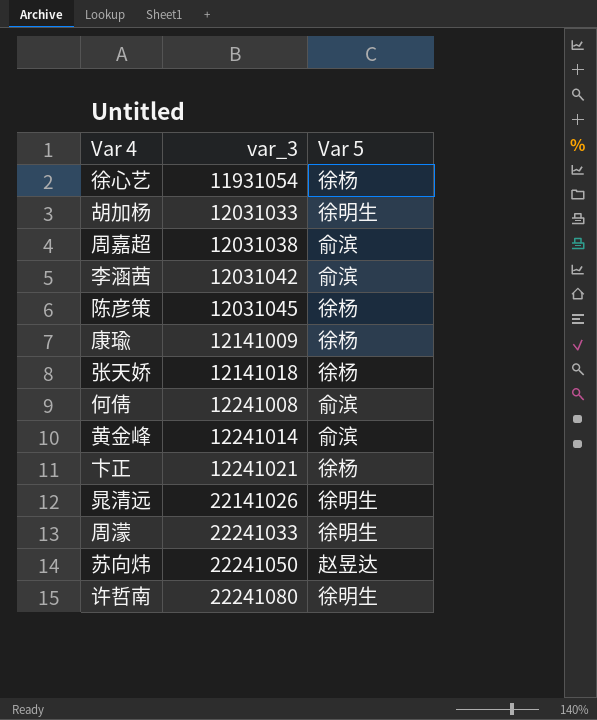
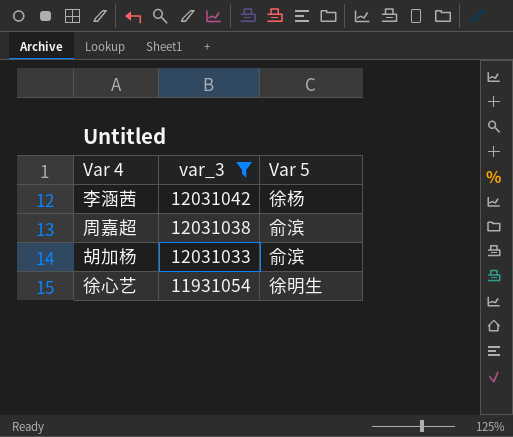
filter: none -> var_3 <= 12031042
row order: var_3 ascending -> var_3 descending
李涵茜 | Var 5: 俞滨 -> 徐杨
胡加杨 | Var 5: 徐明生 -> 俞滨
徐心艺 | Var 5: 徐杨 -> 徐明生

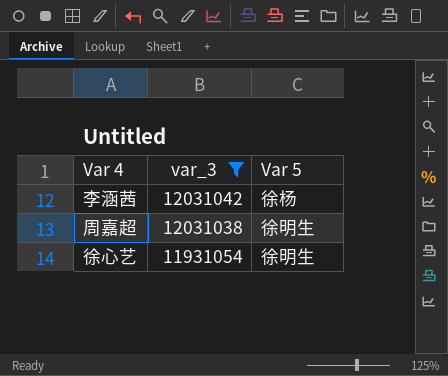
row 胡加杨: 12031033 | 俞滨 -> none
周嘉超 | Var 5: 俞滨 -> 徐明生

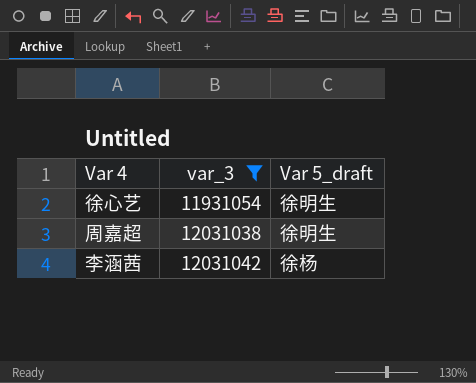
row order: var_3 descending -> var_3 ascending
column name: Var 5 -> Var 5_draft

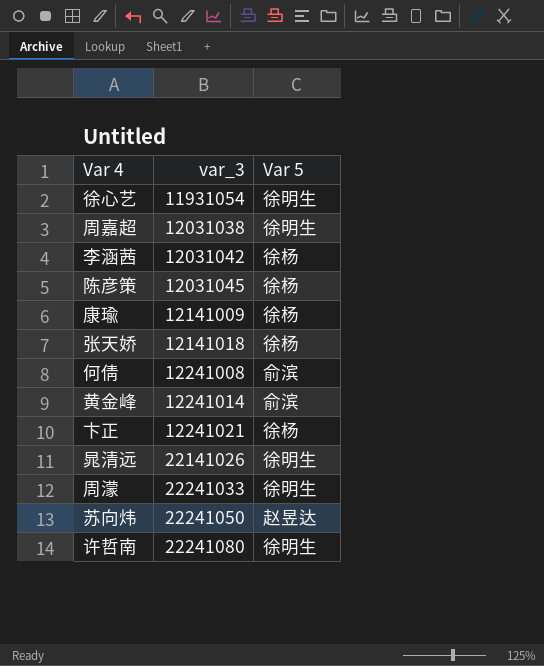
filter: var_3 <= 12031042 -> none
column name: Var 5_draft -> Var 5

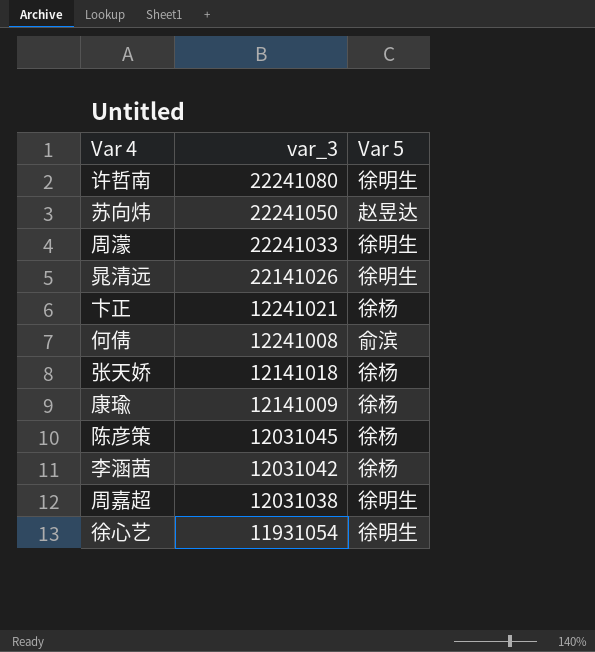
row order: var_3 ascending -> var_3 descending
row 黄金峰: 12241014 | 俞滨 -> none

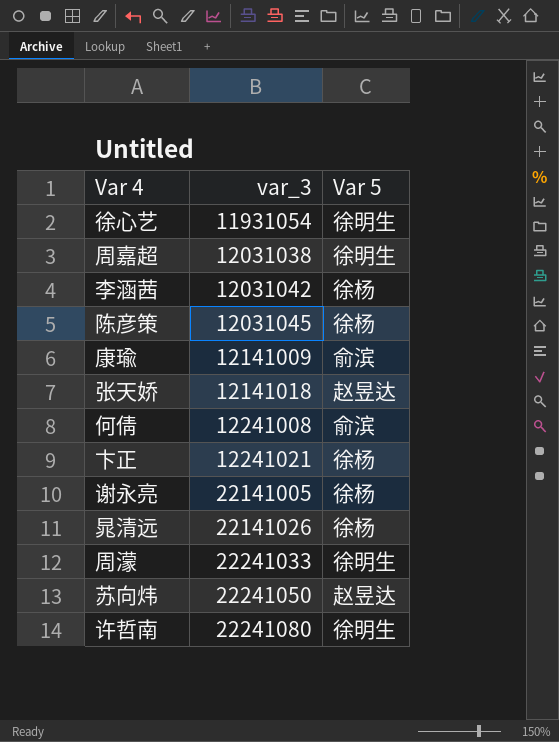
row order: var_3 descending -> var_3 ascending
康瑜 | Var 5: 徐杨 -> 俞滨
张天娇 | Var 5: 徐杨 -> 赵昱达
row 谢永亮: none -> 22141005 | 徐杨
晁清远 | Var 5: 徐明生 -> 徐杨

